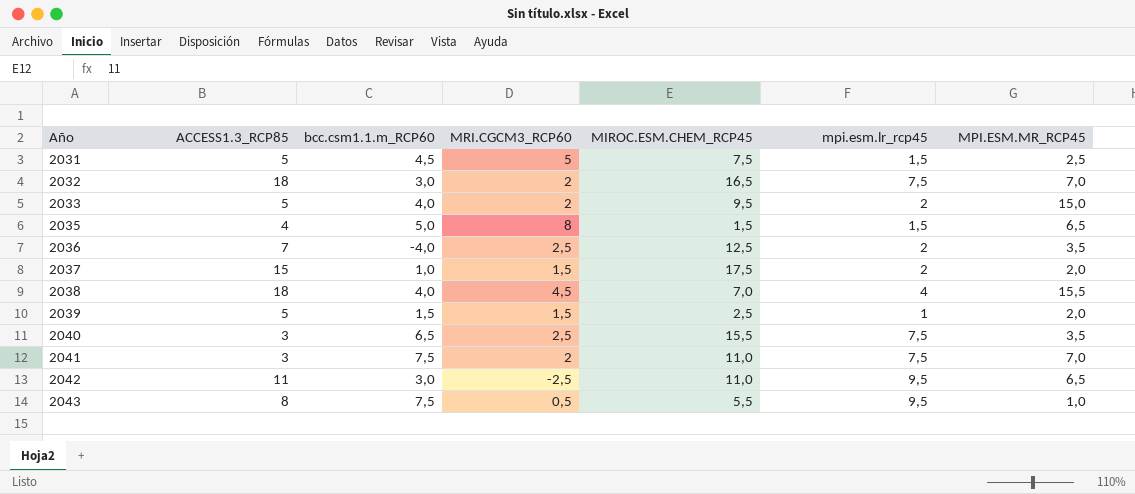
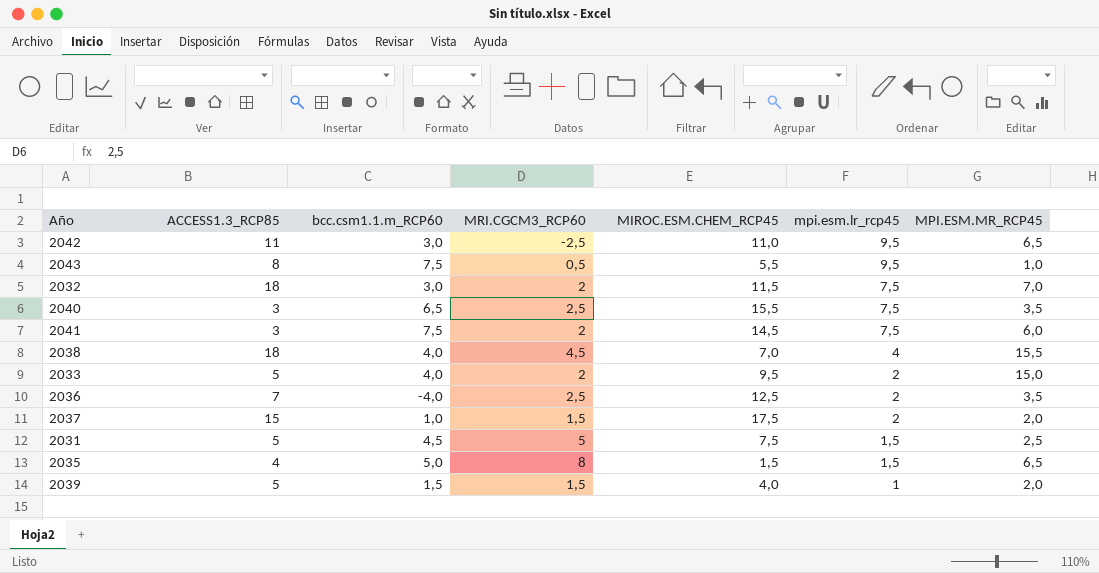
row order: Año ascending -> mpi.esm.lr_rcp45 descending
2032 | MIROC.ESM.CHEM_RCP45: 16,5 -> 11,5
2041 | MIROC.ESM.CHEM_RCP45: 11,0 -> 14,5
2041 | MPI.ESM.MR_RCP45: 7,0 -> 6,0
2039 | MIROC.ESM.CHEM_RCP45: 2,5 -> 4,0

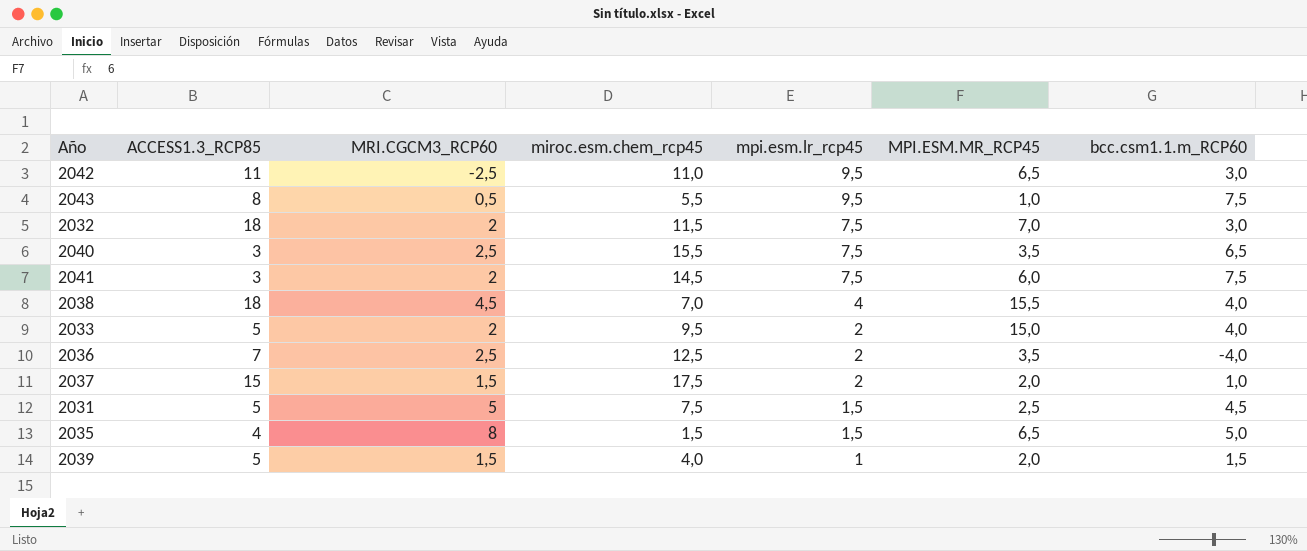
column name: MIROC.ESM.CHEM_RCP45 -> miroc.esm.chem_rcp45
column bcc.csm1.1.m_RCP60 | position: 3 -> 7

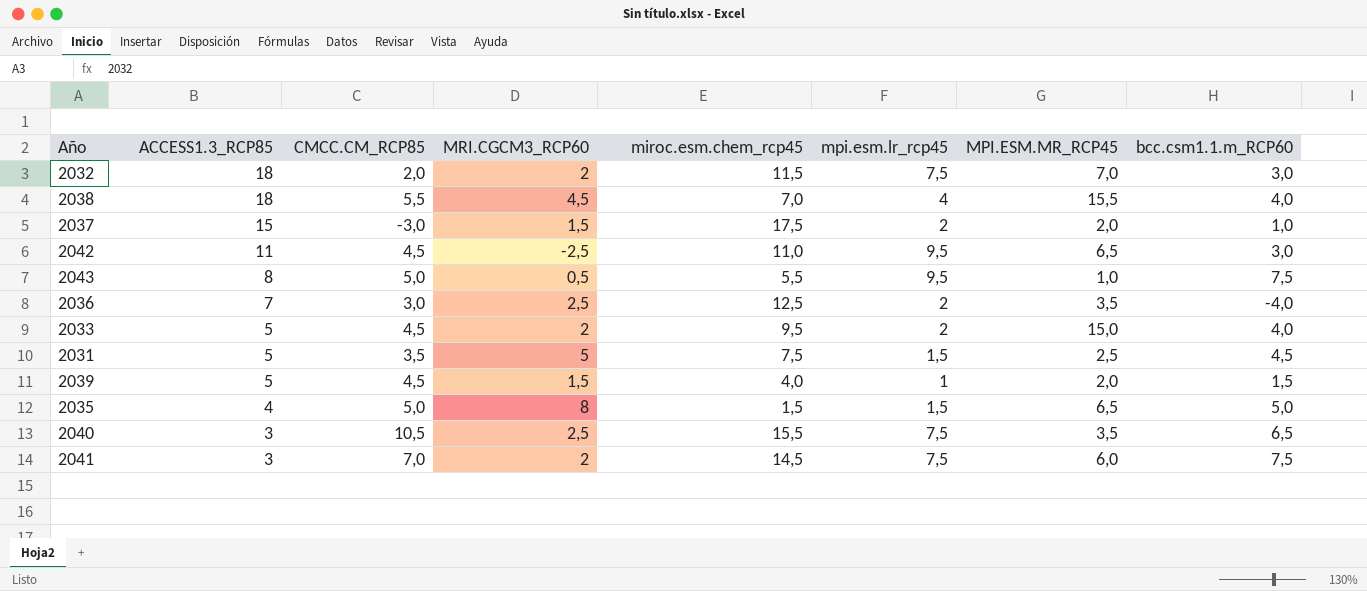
row order: mpi.esm.lr_rcp45 descending -> ACCESS1.3_RCP85 descending
column CMCC.CM_RCP85 | position: none -> 3

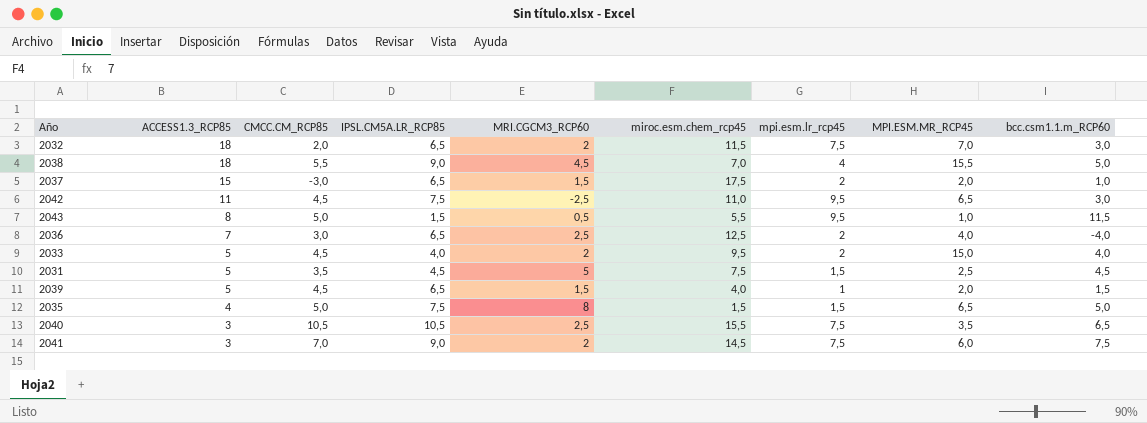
column IPSL.CM5A.LR_RCP85 | position: none -> 4
2038 | bcc.csm1.1.m_RCP60: 4,0 -> 5,0
2043 | bcc.csm1.1.m_RCP60: 7,5 -> 11,5
2036 | MPI.ESM.MR_RCP45: 3,5 -> 4,0

